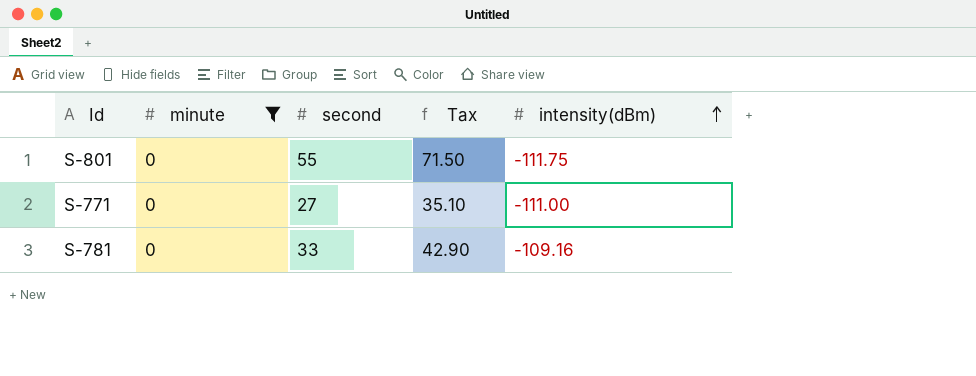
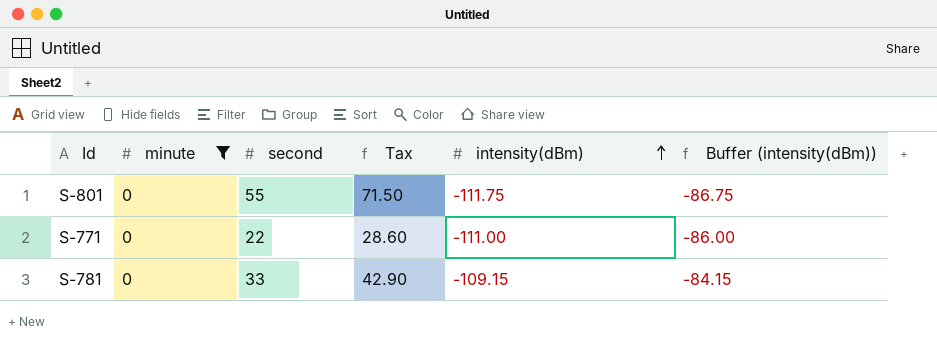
column Buffer (intensity(dBm)) | formula: none -> [intensity(dBm)] + 25
S-771 | second: 27 -> 22
S-771 | Tax: 35.10 -> 28.60
S-781 | intensity(dBm): -109.16 -> -109.15

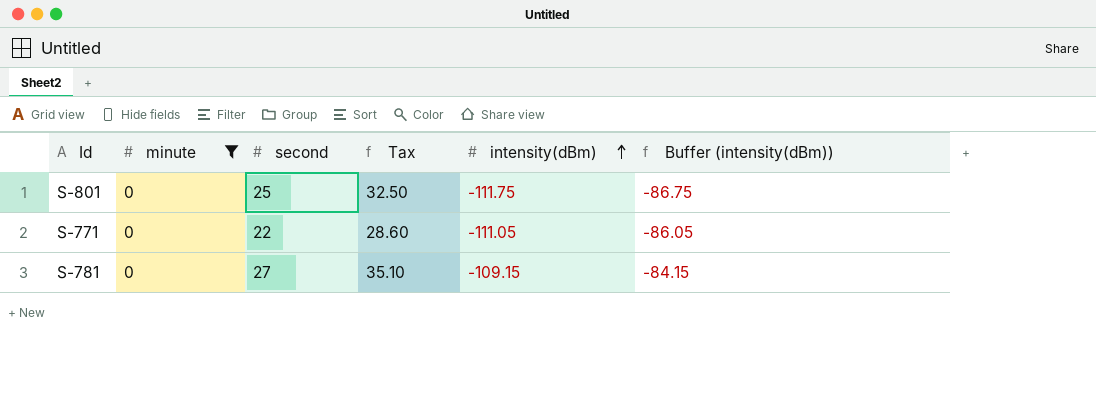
S-801 | second: 55 -> 25
S-801 | Tax: 71.50 -> 32.50
S-771 | intensity(dBm): -111.00 -> -111.05
S-771 | Buffer (intensity(dBm)): -86.00 -> -86.05
S-781 | second: 33 -> 27
S-781 | Tax: 42.90 -> 35.10

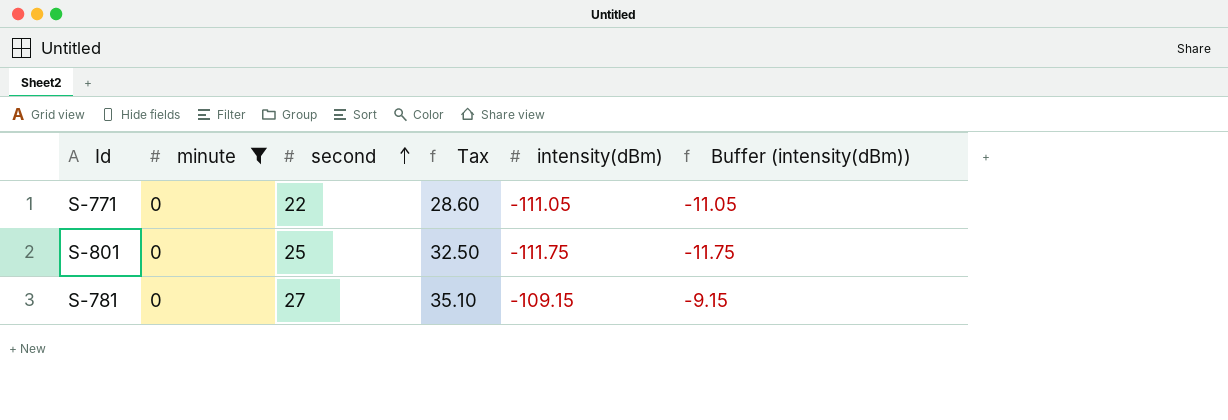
row order: intensity(dBm) ascending -> second ascending
column Buffer (intensity(dBm)) | formula: [intensity(dBm)] + 25 -> [intensity(dBm)] + 100

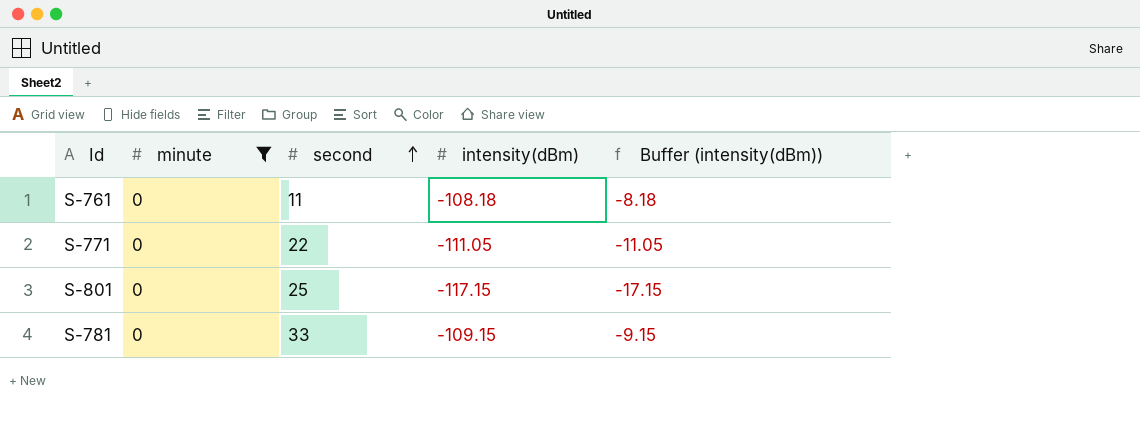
column Tax | formula: [second] * 1.3 -> none
row S-761: none -> 0 | 11 | -108.18 | -8.18
S-801 | intensity(dBm): -111.75 -> -117.15
S-801 | Buffer (intensity(dBm)): -11.75 -> -17.15
S-781 | second: 27 -> 33

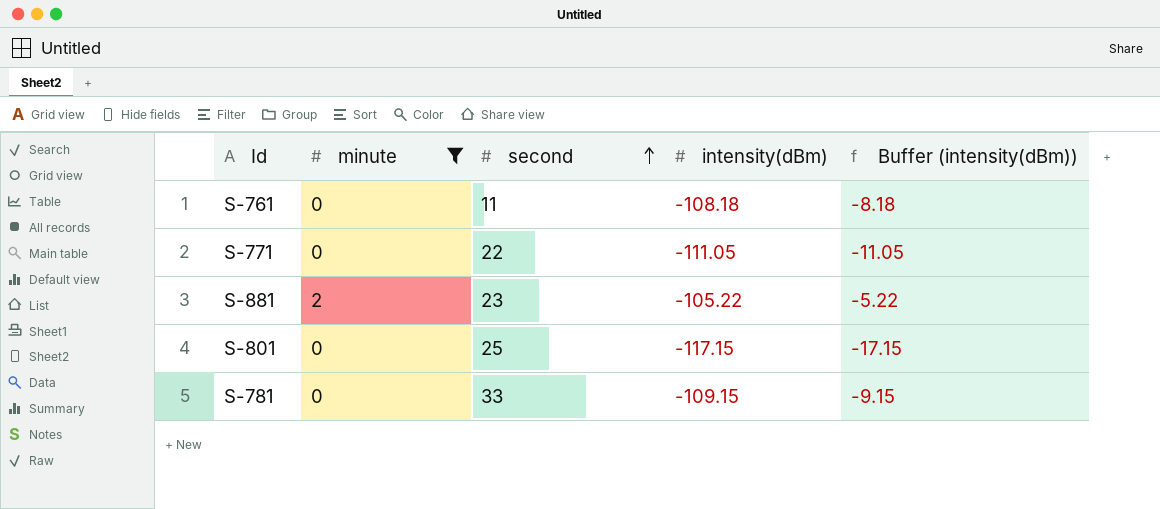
row S-881: none -> 2 | 23 | -105.22 | -5.22

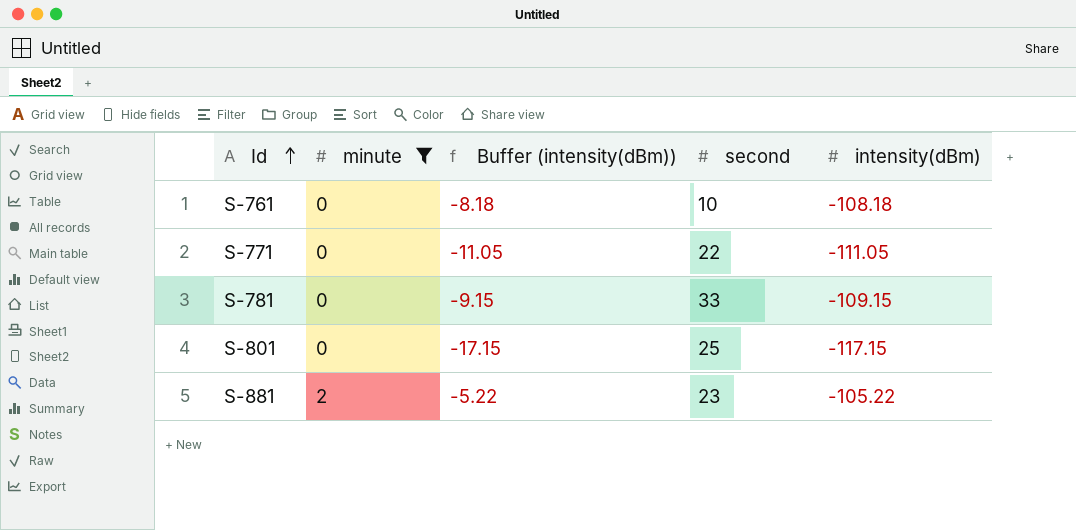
row order: second ascending -> Id ascending
column Buffer (intensity(dBm)) | position: 5 -> 3
S-761 | second: 11 -> 10

